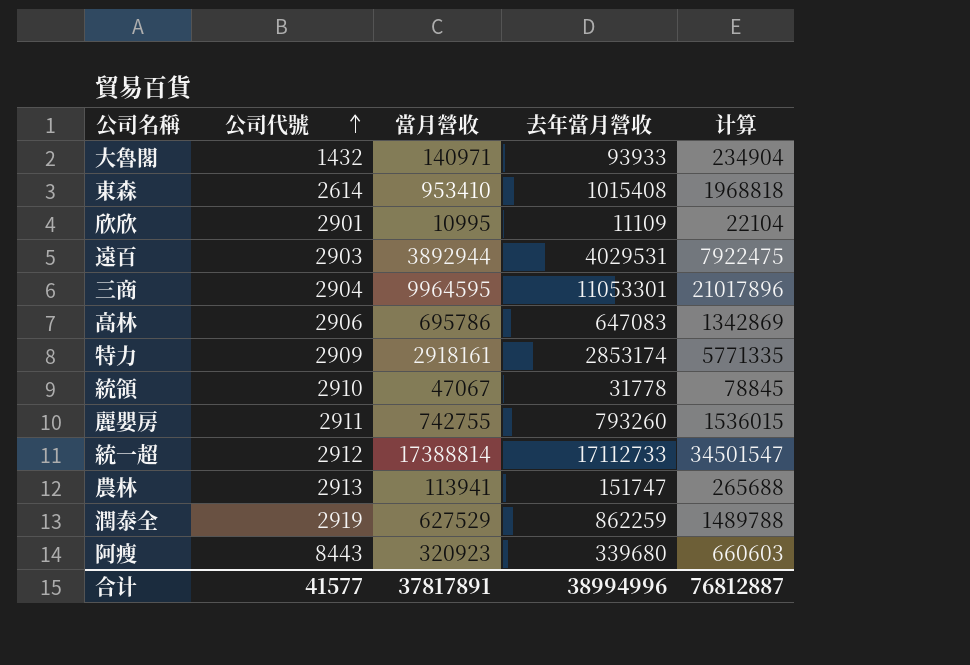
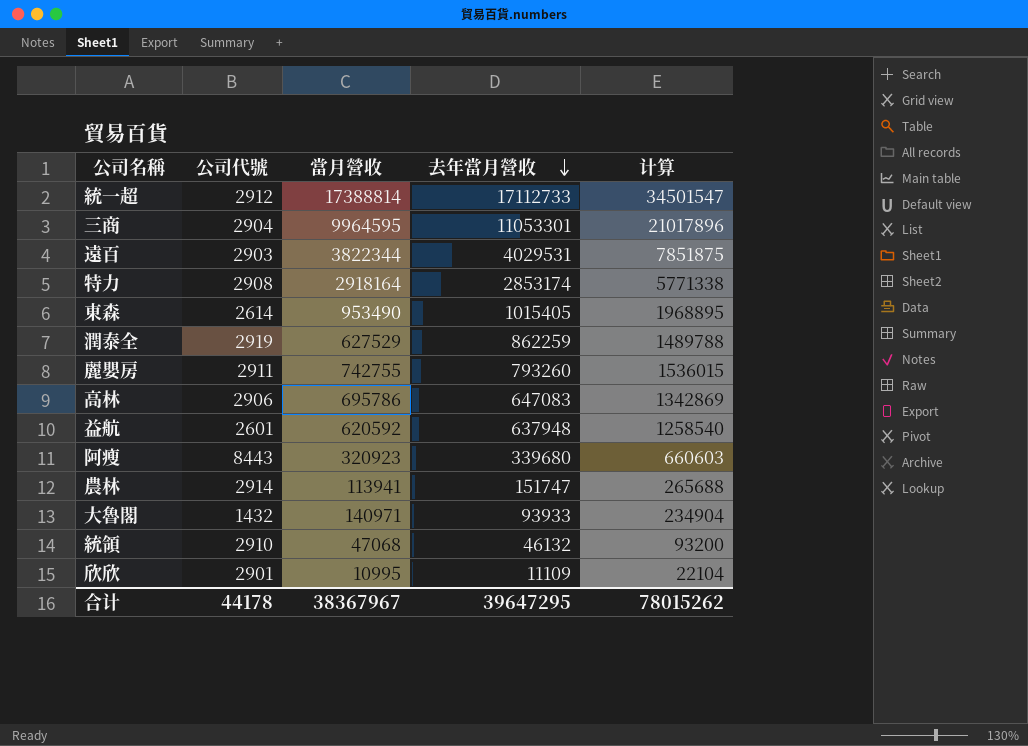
row order: 公司代號 ascending -> 去年當月營收 descending
遠百 | 當月營收: 3892944 -> 3822344
遠百 | 计算: 7922475 -> 7851875
特力 | 公司代號: 2909 -> 2908
特力 | 當月營收: 2918161 -> 2918164
特力 | 计算: 5771335 -> 5771338
東森 | 當月營收: 953410 -> 953490
東森 | 去年當月營收: 1015408 -> 1015405
東森 | 计算: 1968818 -> 1968895
row 益航: none -> 2601 | 620592 | 637948 | 1258540
農林 | 公司代號: 2913 -> 2914
統領 | 當月營收: 47067 -> 47068
統領 | 去年當月營收: 31778 -> 46132
統領 | 计算: 78845 -> 93200
合计 | 公司代號: 41577 -> 44178
合计 | 當月營收: 37817891 -> 38367967
合计 | 去年當月營收: 38994996 -> 39647295
合计 | 计算: 76812887 -> 78015262

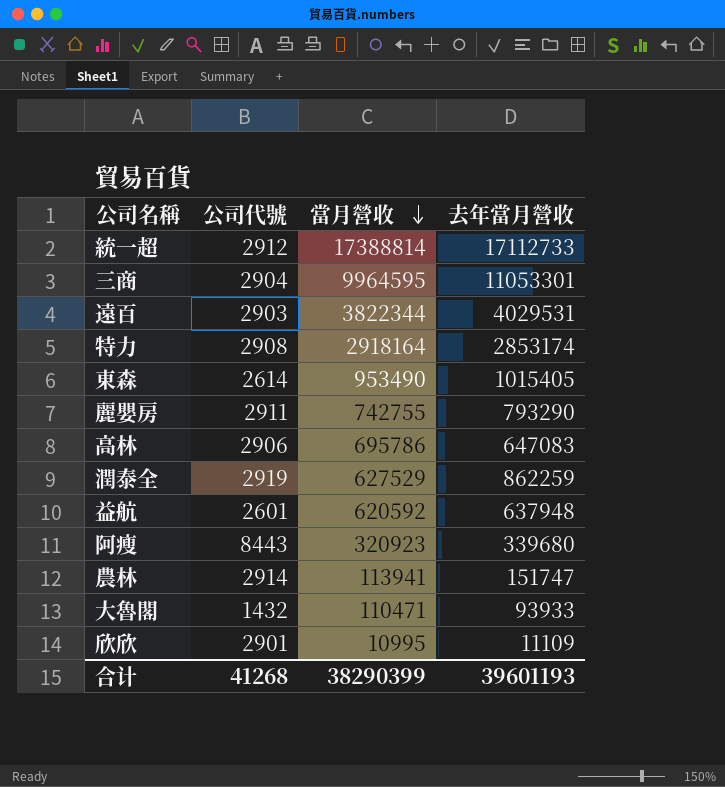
row order: 去年當月營收 descending -> 當月營收 descending
column 计算 | formula: [當月營收] + [去年當月營收] -> none
row 統領: 2910 | 47068 | 46132 | 93200 -> none
麗嬰房 | 去年當月營收: 793260 -> 793290
大魯閣 | 當月營收: 140971 -> 110471
合计 | 公司代號: 44178 -> 41268
合计 | 當月營收: 38367967 -> 38290399
合计 | 去年當月營收: 39647295 -> 39601193

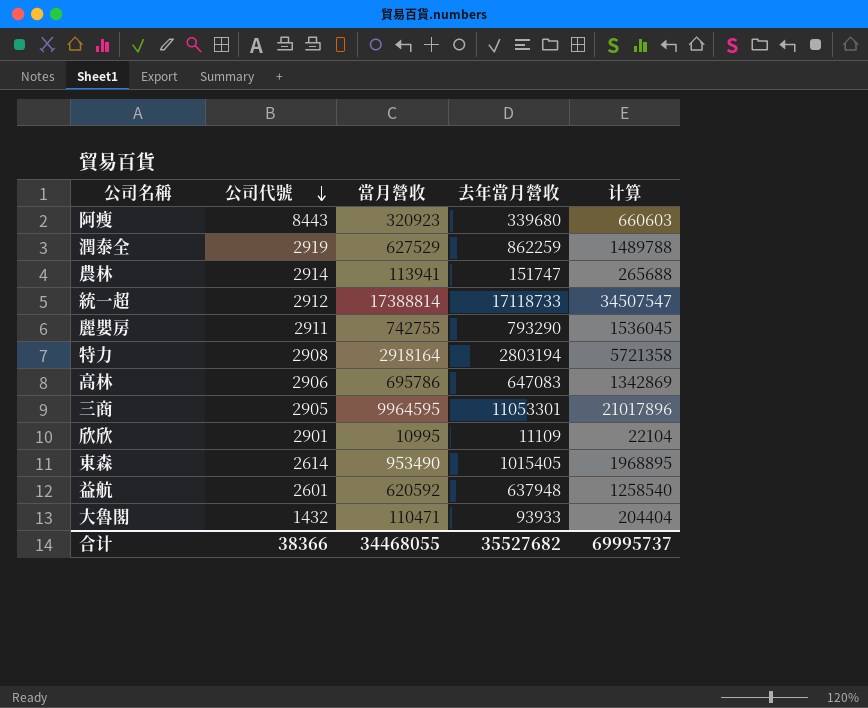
row order: 當月營收 descending -> 公司代號 descending
column 计算 | formula: none -> [當月營收] + [去年當月營收]
row 遠百: 2903 | 3822344 | 4029531 -> none
統一超 | 去年當月營收: 17112733 -> 17118733
特力 | 去年當月營收: 2853174 -> 2803194
三商 | 公司代號: 2904 -> 2905
合计 | 公司代號: 41268 -> 38366
合计 | 當月營收: 38290399 -> 34468055
合计 | 去年當月營收: 39601193 -> 35527682

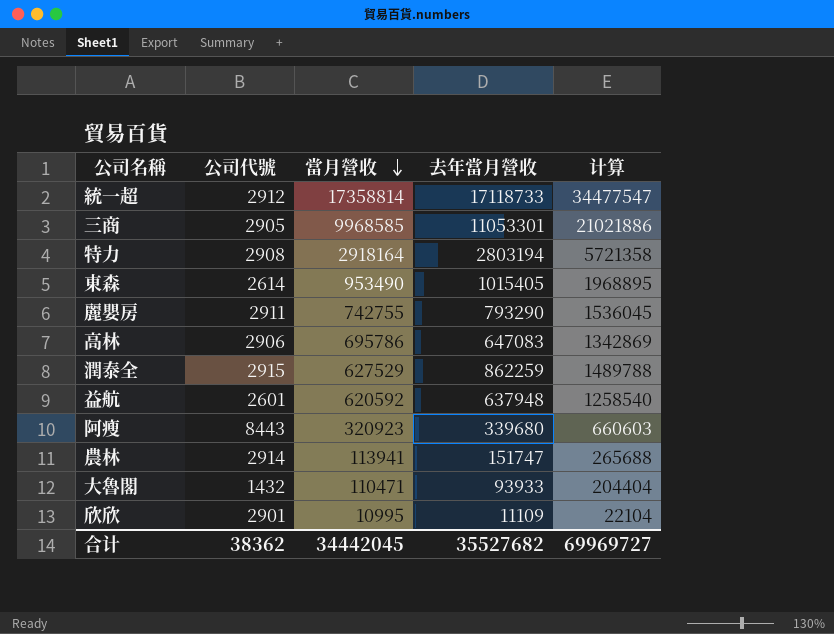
row order: 公司代號 descending -> 當月營收 descending
統一超 | 當月營收: 17388814 -> 17358814
統一超 | 计算: 34507547 -> 34477547
三商 | 當月營收: 9964595 -> 9968585
三商 | 计算: 21017896 -> 21021886
潤泰全 | 公司代號: 2919 -> 2915
合计 | 公司代號: 38366 -> 38362
合计 | 當月營收: 34468055 -> 34442045
合计 | 计算: 69995737 -> 69969727

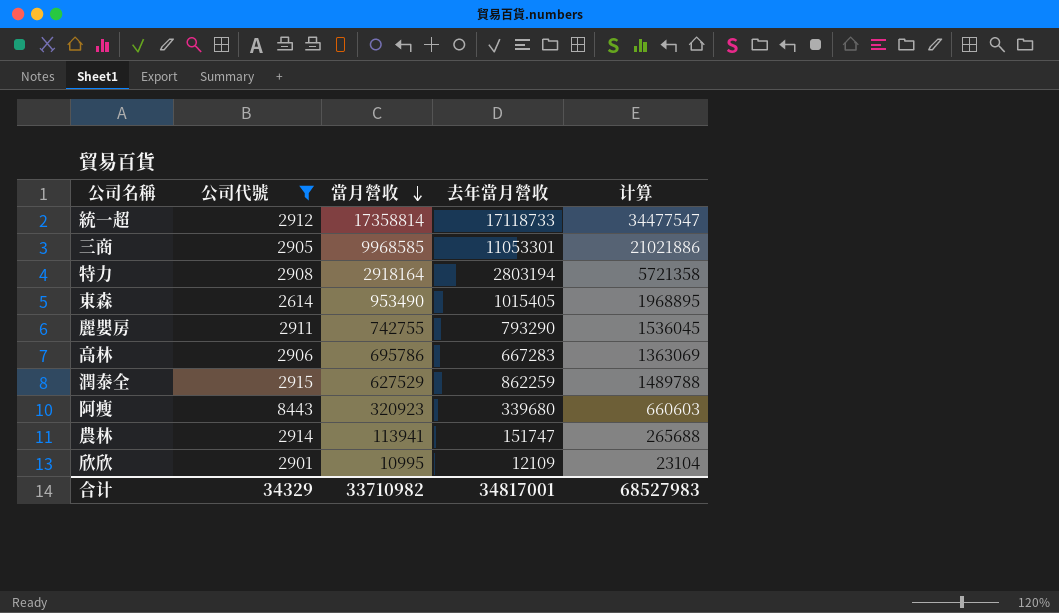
filter: none -> 公司代號 >= 2614
高林 | 去年當月營收: 647083 -> 667283
高林 | 计算: 1342869 -> 1363069
欣欣 | 去年當月營收: 11109 -> 12109
欣欣 | 计算: 22104 -> 23104
合计 | 公司代號: 38362 -> 34329
合计 | 當月營收: 34442045 -> 33710982
合计 | 去年當月營收: 35527682 -> 34817001
合计 | 计算: 69969727 -> 68527983

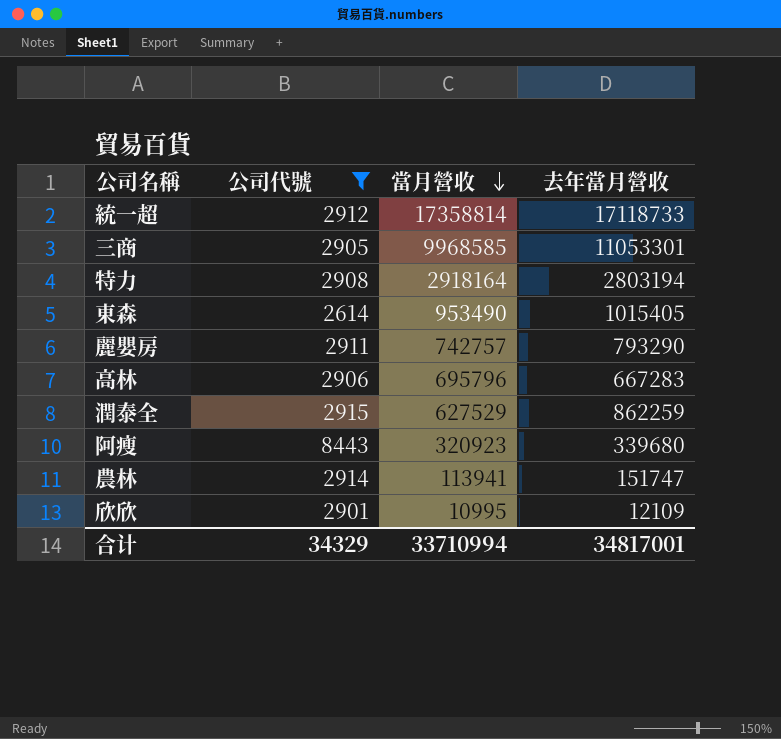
column 计算 | formula: [當月營收] + [去年當月營收] -> none
麗嬰房 | 當月營收: 742755 -> 742757
高林 | 當月營收: 695786 -> 695796
合计 | 當月營收: 33710982 -> 33710994

